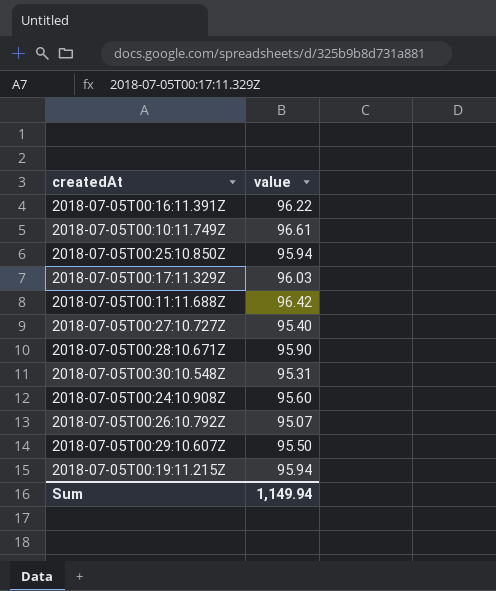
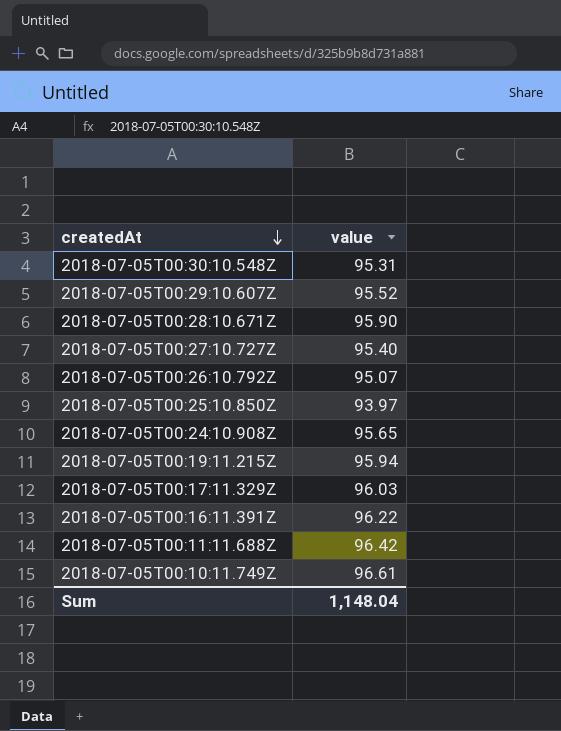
row order: none -> createdAt descending
2018-07-05T00:29:10.607Z | value: 95.50 -> 95.52
2018-07-05T00:25:10.850Z | value: 95.94 -> 93.97
2018-07-05T00:24:10.908Z | value: 95.60 -> 95.65
Sum | value: 1,149.94 -> 1,148.04

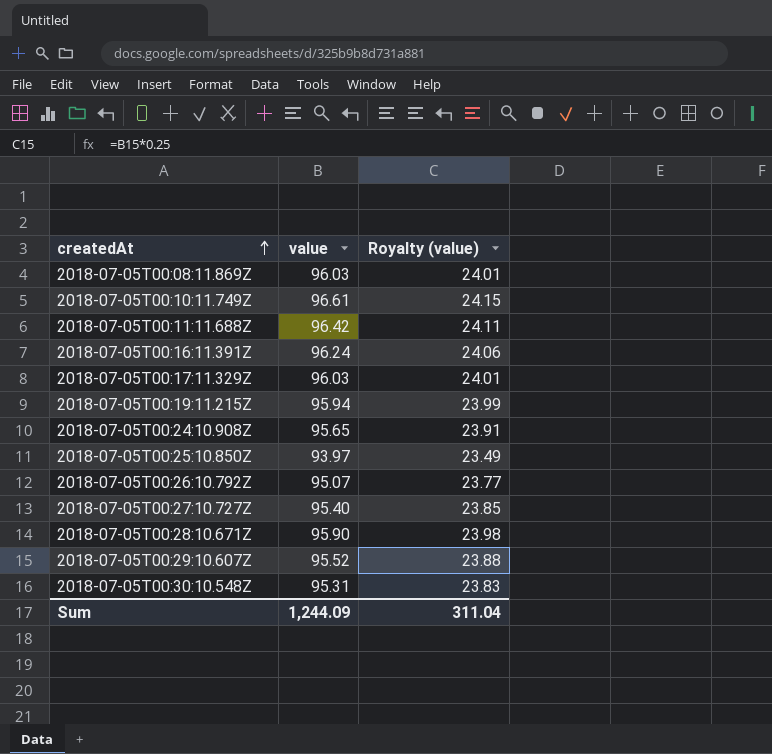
row order: createdAt descending -> createdAt ascending
column Royalty (value) | formula: none -> [value] * 0.25
row 2018-07-05T00:08:11.869Z: none -> 96.03 | 24.01
2018-07-05T00:16:11.391Z | value: 96.22 -> 96.24
Sum | value: 1,148.04 -> 1,244.09

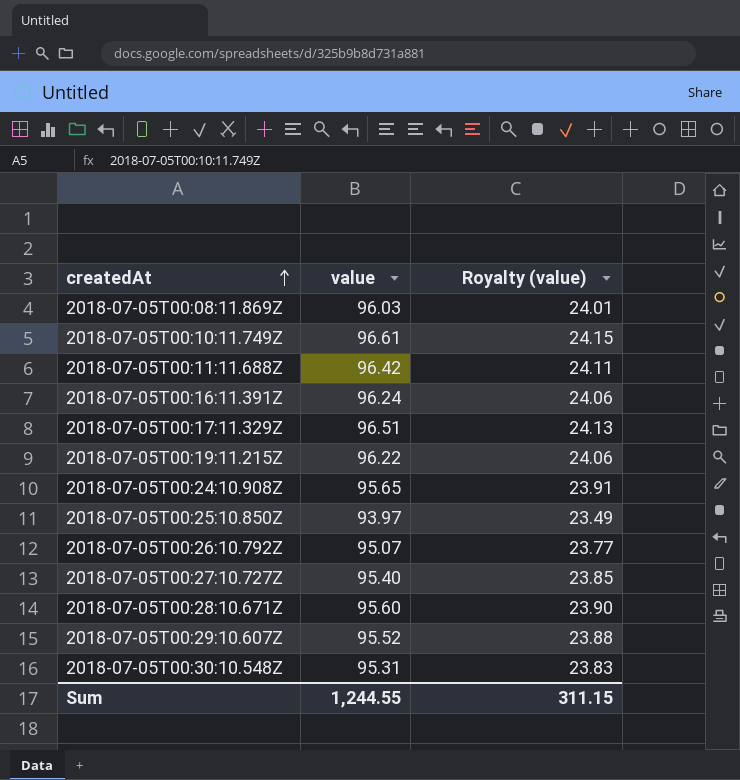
2018-07-05T00:17:11.329Z | value: 96.03 -> 96.51
2018-07-05T00:17:11.329Z | Royalty (value): 24.01 -> 24.13
2018-07-05T00:19:11.215Z | value: 95.94 -> 96.22
2018-07-05T00:19:11.215Z | Royalty (value): 23.99 -> 24.06
2018-07-05T00:28:10.671Z | value: 95.90 -> 95.60
2018-07-05T00:28:10.671Z | Royalty (value): 23.98 -> 23.90
Sum | value: 1,244.09 -> 1,244.55
Sum | Royalty (value): 311.04 -> 311.15

